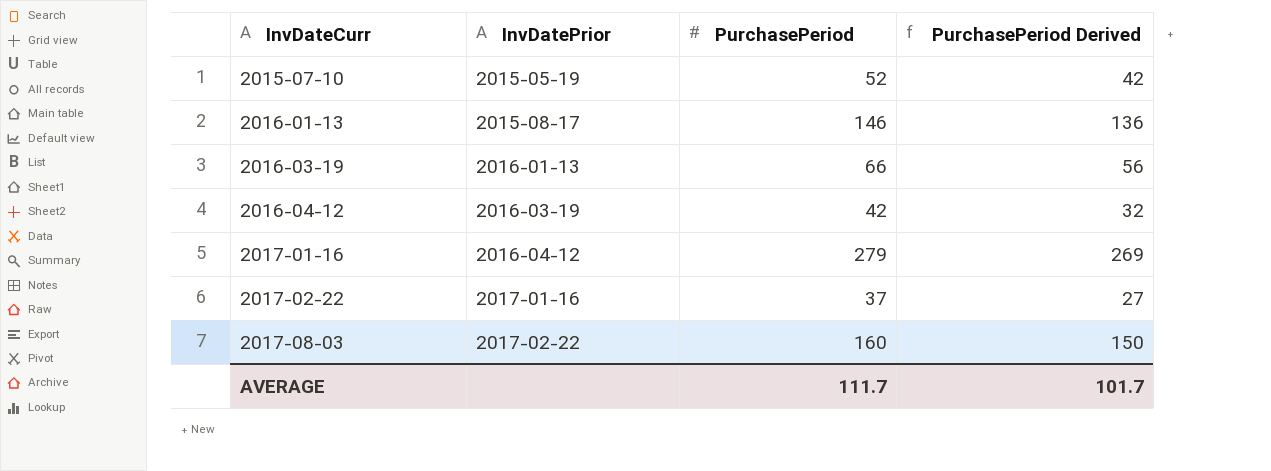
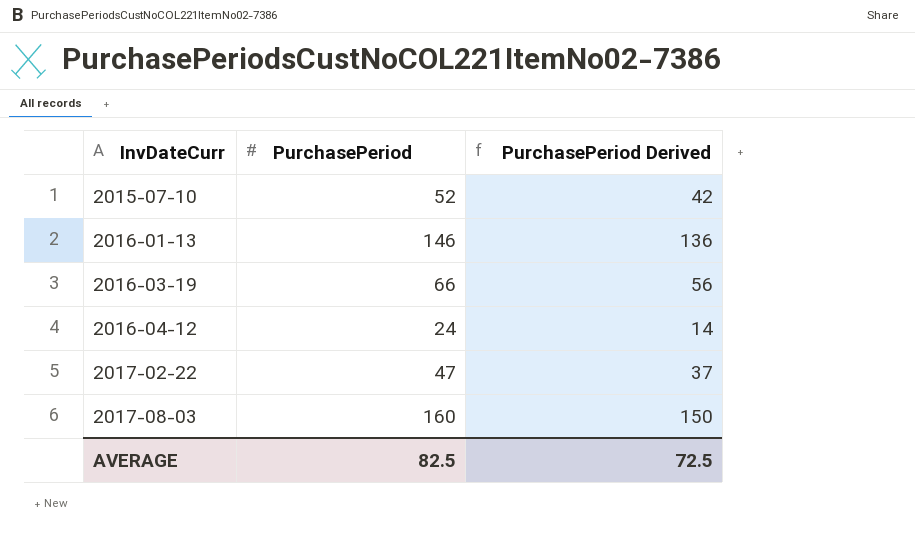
column InvDatePrior | position: 2 -> none
row 2017-01-16: 2016-04-12 | 279 | 269 -> none
2016-04-12 | PurchasePeriod: 42 -> 24
2016-04-12 | PurchasePeriod Derived: 32 -> 14
2017-02-22 | PurchasePeriod: 37 -> 47
2017-02-22 | PurchasePeriod Derived: 27 -> 37
AVERAGE | PurchasePeriod: 111.7 -> 82.5
AVERAGE | PurchasePeriod Derived: 101.7 -> 72.5

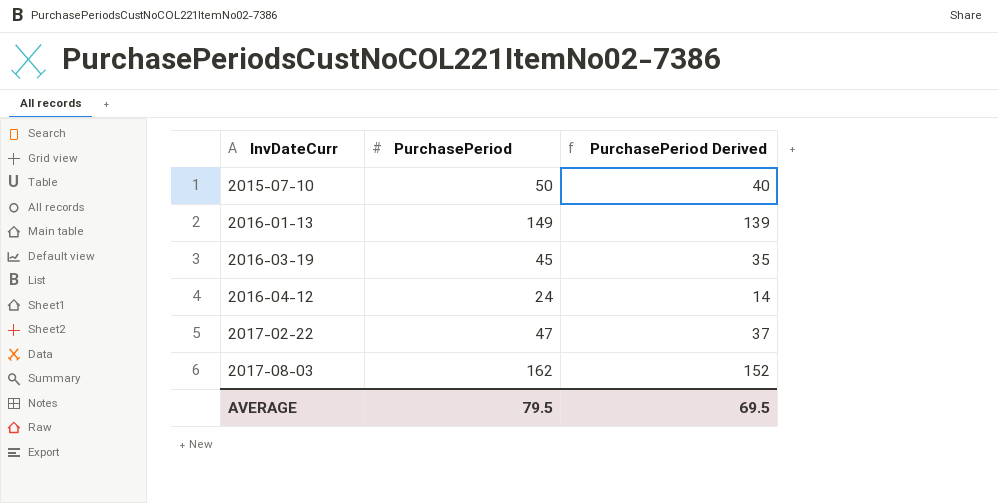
2015-07-10 | PurchasePeriod: 52 -> 50
2015-07-10 | PurchasePeriod Derived: 42 -> 40
2016-01-13 | PurchasePeriod: 146 -> 149
2016-01-13 | PurchasePeriod Derived: 136 -> 139
2016-03-19 | PurchasePeriod: 66 -> 45
2016-03-19 | PurchasePeriod Derived: 56 -> 35
2017-08-03 | PurchasePeriod: 160 -> 162
2017-08-03 | PurchasePeriod Derived: 150 -> 152
AVERAGE | PurchasePeriod: 82.5 -> 79.5
AVERAGE | PurchasePeriod Derived: 72.5 -> 69.5

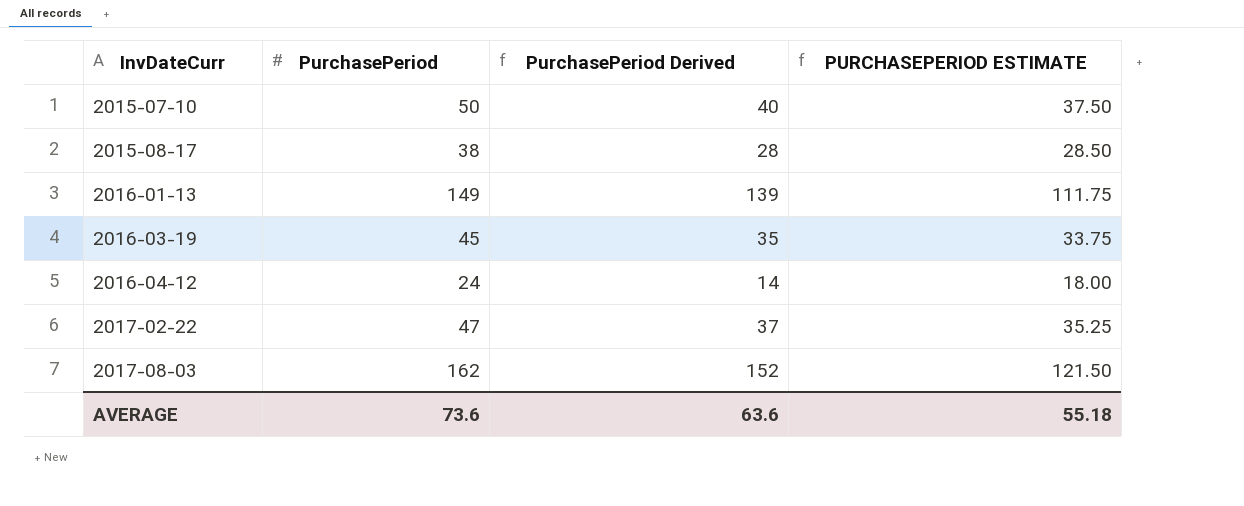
column PURCHASEPERIOD ESTIMATE | formula: none -> [PurchasePeriod] * 0.75
row 2015-08-17: none -> 38 | 28 | 28.50
AVERAGE | PurchasePeriod: 79.5 -> 73.6
AVERAGE | PurchasePeriod Derived: 69.5 -> 63.6

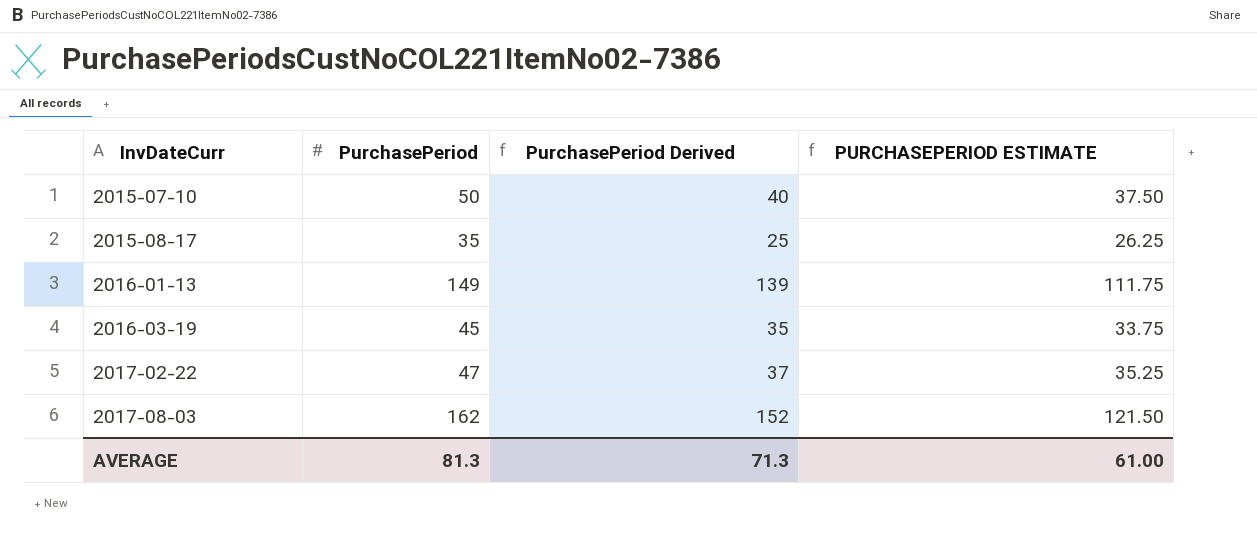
row 2016-04-12: 24 | 14 | 18.00 -> none
2015-08-17 | PurchasePeriod: 38 -> 35
2015-08-17 | PurchasePeriod Derived: 28 -> 25
2015-08-17 | PURCHASEPERIOD ESTIMATE: 28.50 -> 26.25
AVERAGE | PurchasePeriod: 73.6 -> 81.3
AVERAGE | PurchasePeriod Derived: 63.6 -> 71.3
AVERAGE | PURCHASEPERIOD ESTIMATE: 55.18 -> 61.00

